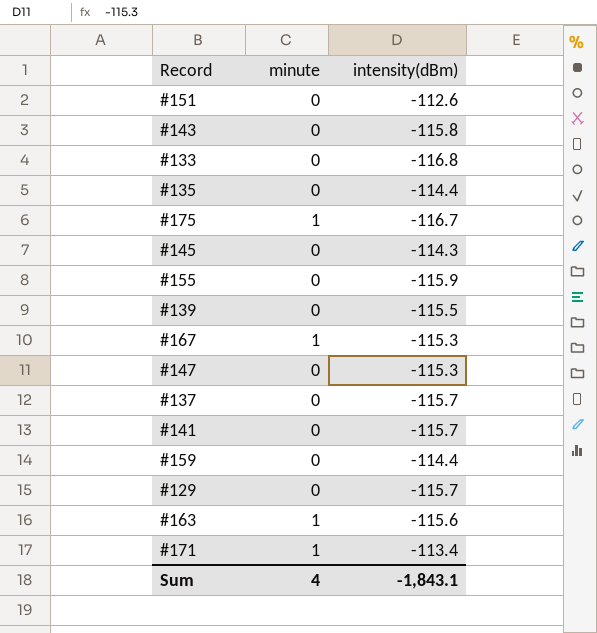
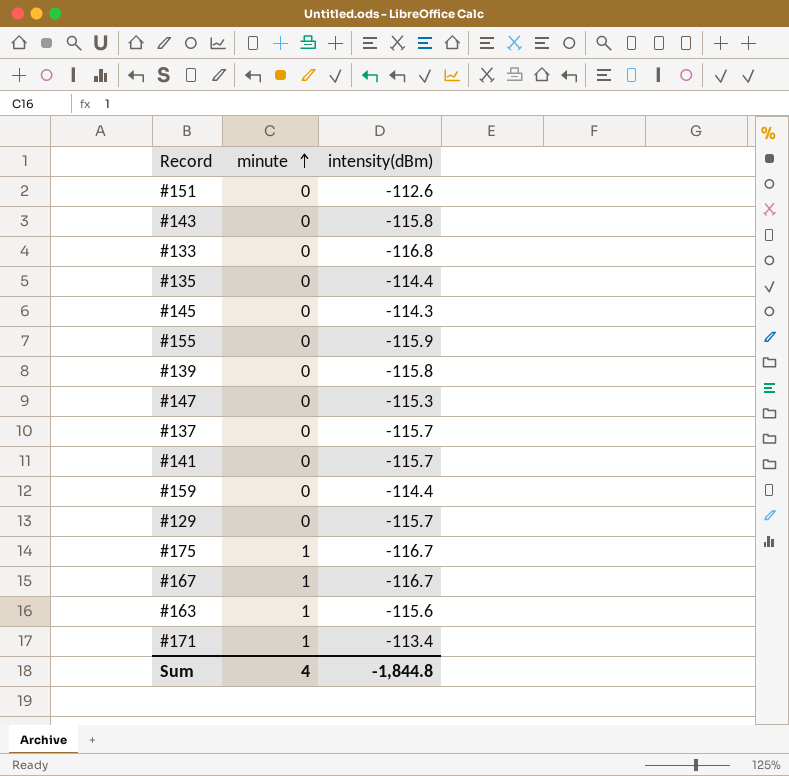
row order: none -> minute ascending
#139 | intensity(dBm): -115.5 -> -115.8
#167 | intensity(dBm): -115.3 -> -116.7
Sum | intensity(dBm): -1,843.1 -> -1,844.8

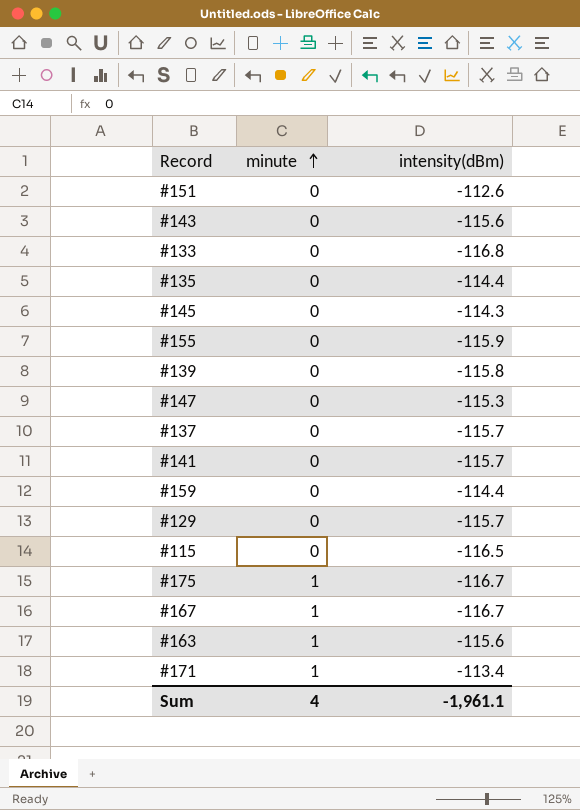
#143 | intensity(dBm): -115.8 -> -115.6
row #115: none -> 0 | -116.5
Sum | intensity(dBm): -1,844.8 -> -1,961.1

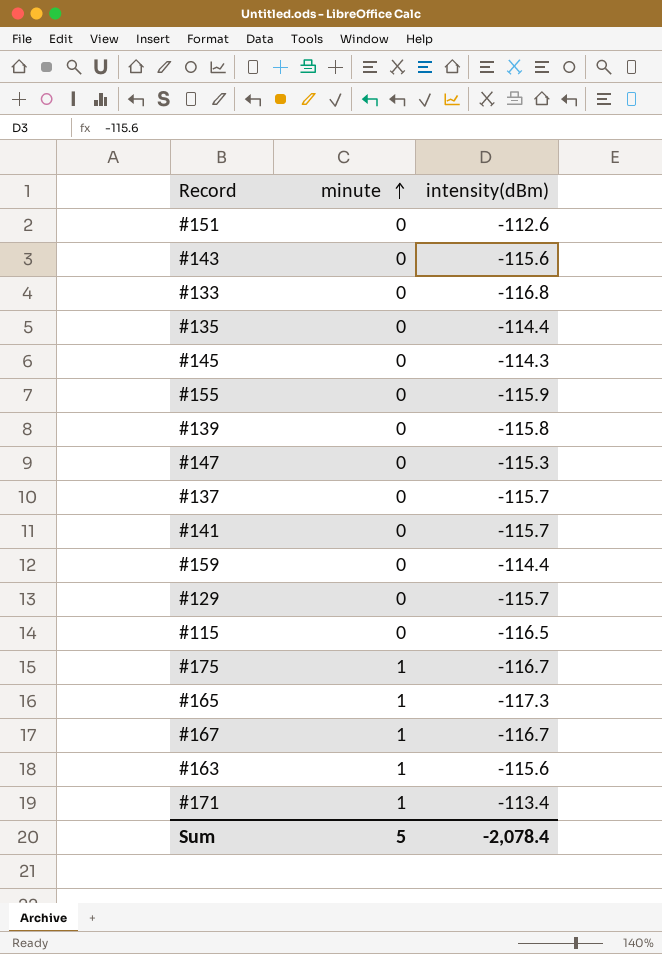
row #165: none -> 1 | -117.3
Sum | minute: 4 -> 5
Sum | intensity(dBm): -1,961.1 -> -2,078.4

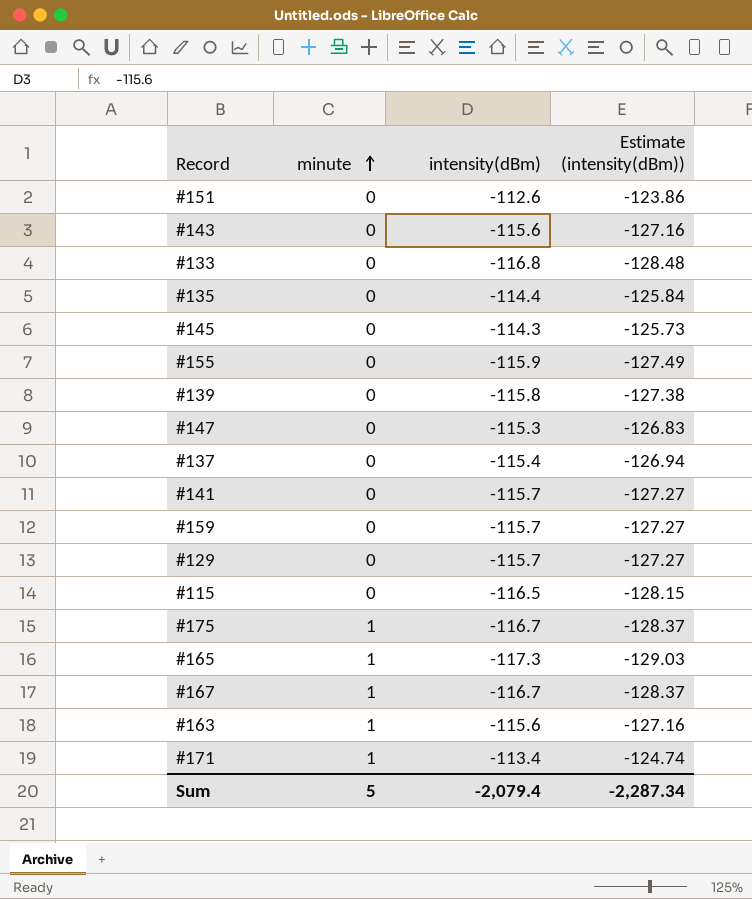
column Estimate (intensity(dBm)) | formula: none -> [intensity(dBm)] * 1.1
#137 | intensity(dBm): -115.7 -> -115.4
#159 | intensity(dBm): -114.4 -> -115.7
Sum | intensity(dBm): -2,078.4 -> -2,079.4

